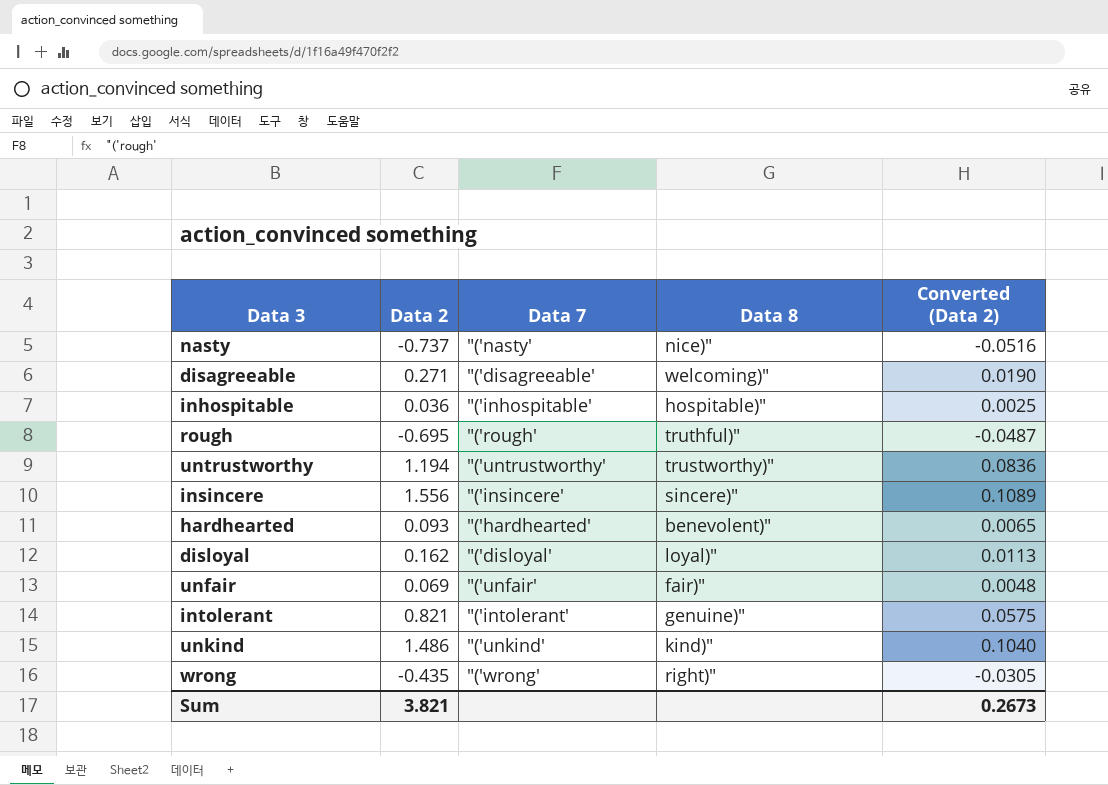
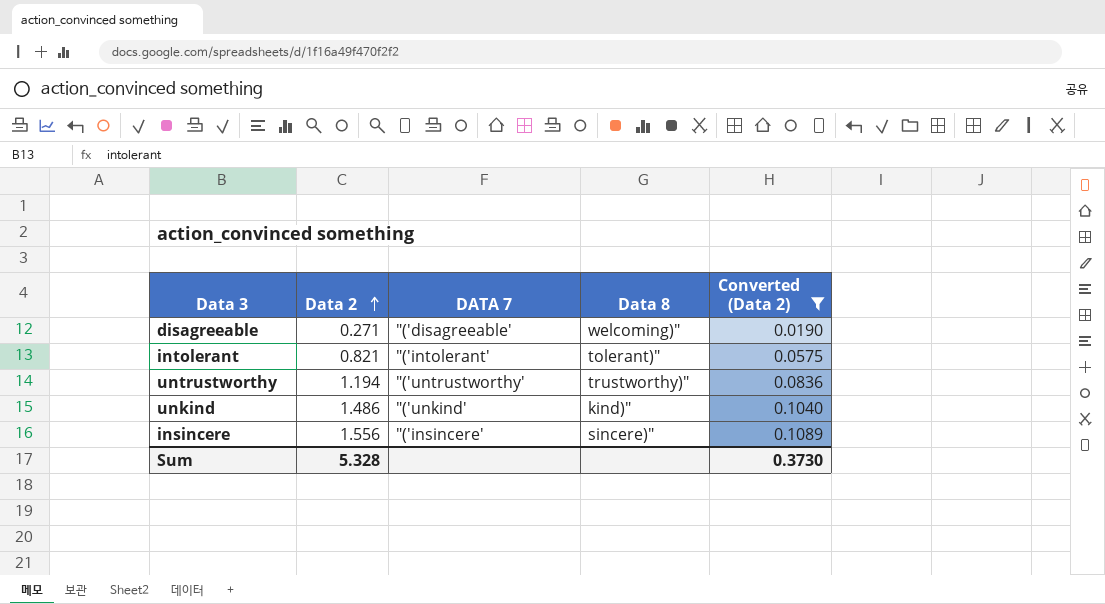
filter: none -> Converted (Data 2) >= 0.0190
row order: none -> Data 2 ascending
column name: Data 7 -> DATA 7
intolerant | Data 8: genuine)" -> tolerant)"
Sum | Data 2: 3.821 -> 5.328
Sum | Converted (Data 2): 0.2673 -> 0.3730

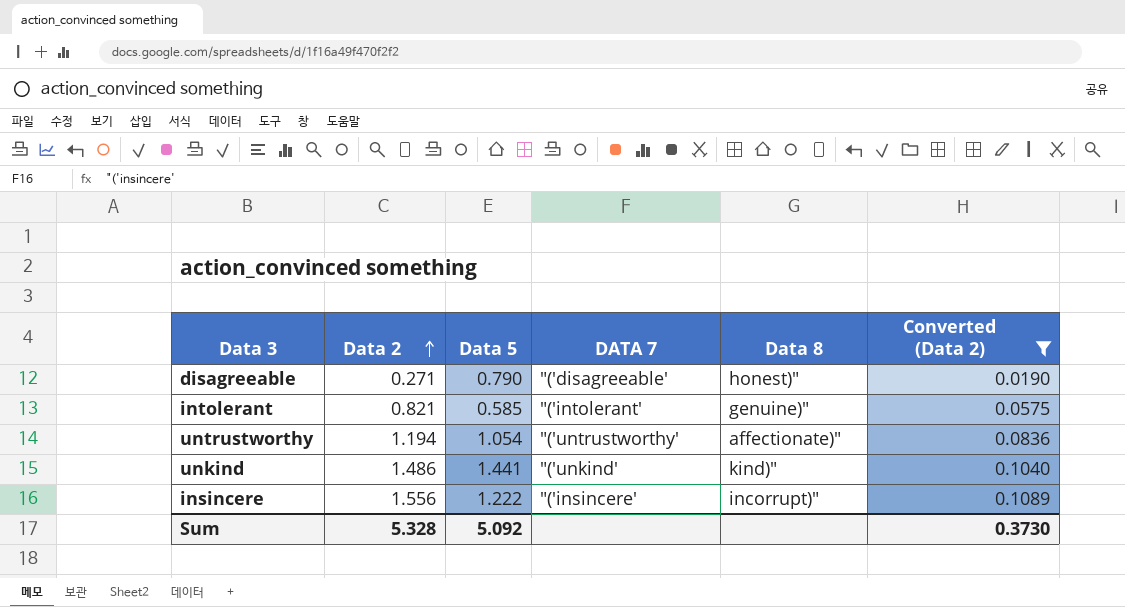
column Data 5 | position: none -> 3
disagreeable | Data 8: welcoming)" -> honest)"
intolerant | Data 8: tolerant)" -> genuine)"
untrustworthy | Data 8: trustworthy)" -> affectionate)"
insincere | Data 8: sincere)" -> incorrupt)"

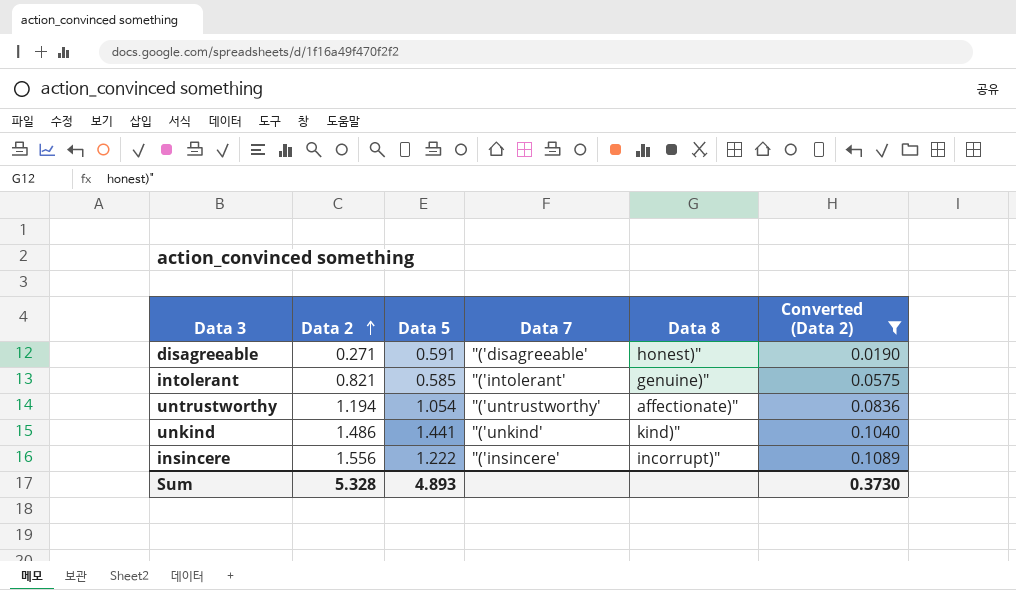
column name: DATA 7 -> Data 7
disagreeable | Data 5: 0.790 -> 0.591
Sum | Data 5: 5.092 -> 4.893

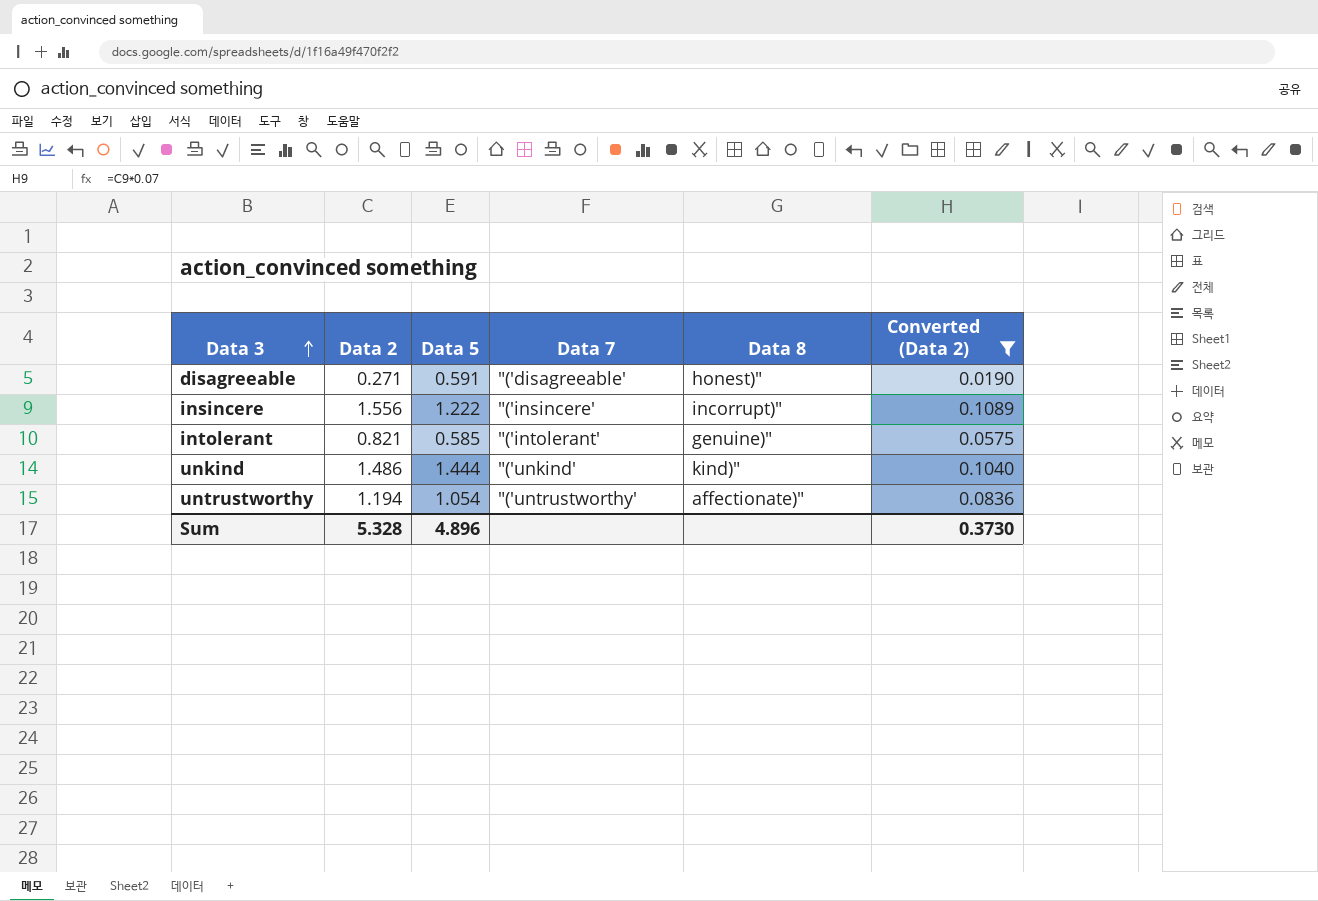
row order: Data 2 ascending -> Data 3 ascending
unkind | Data 5: 1.441 -> 1.444
Sum | Data 5: 4.893 -> 4.896

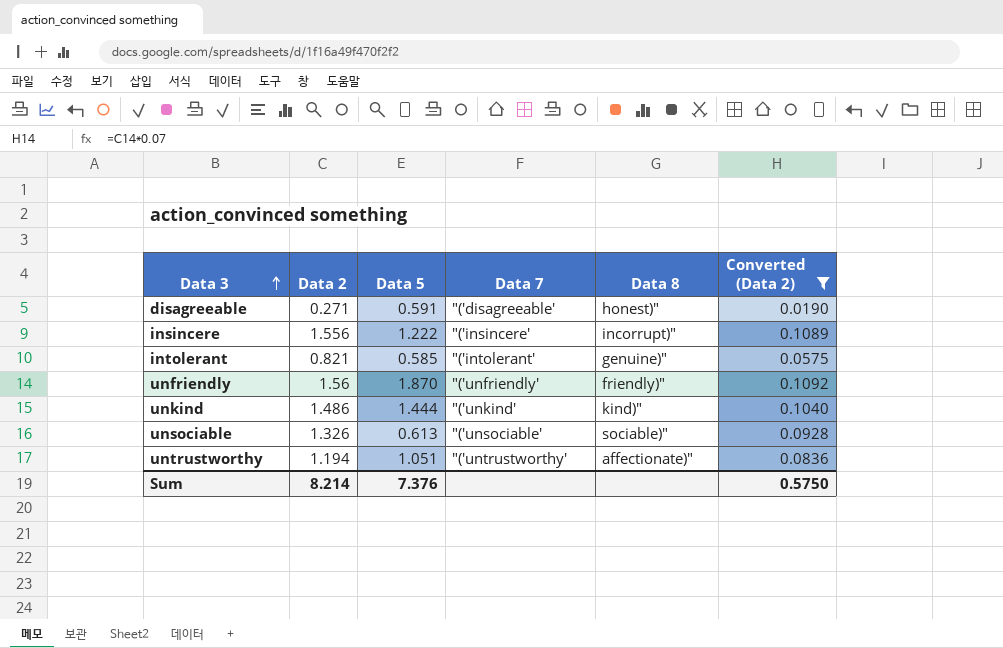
row unfriendly: none -> 1.56 | 1.870 | "('unfriendly' | friendly)" | 0.1092
row unsociable: none -> 1.326 | 0.613 | "('unsociable' | sociable)" | 0.0928
untrustworthy | Data 5: 1.054 -> 1.051
Sum | Data 2: 5.328 -> 8.214
Sum | Data 5: 4.896 -> 7.376
Sum | Converted (Data 2): 0.3730 -> 0.5750

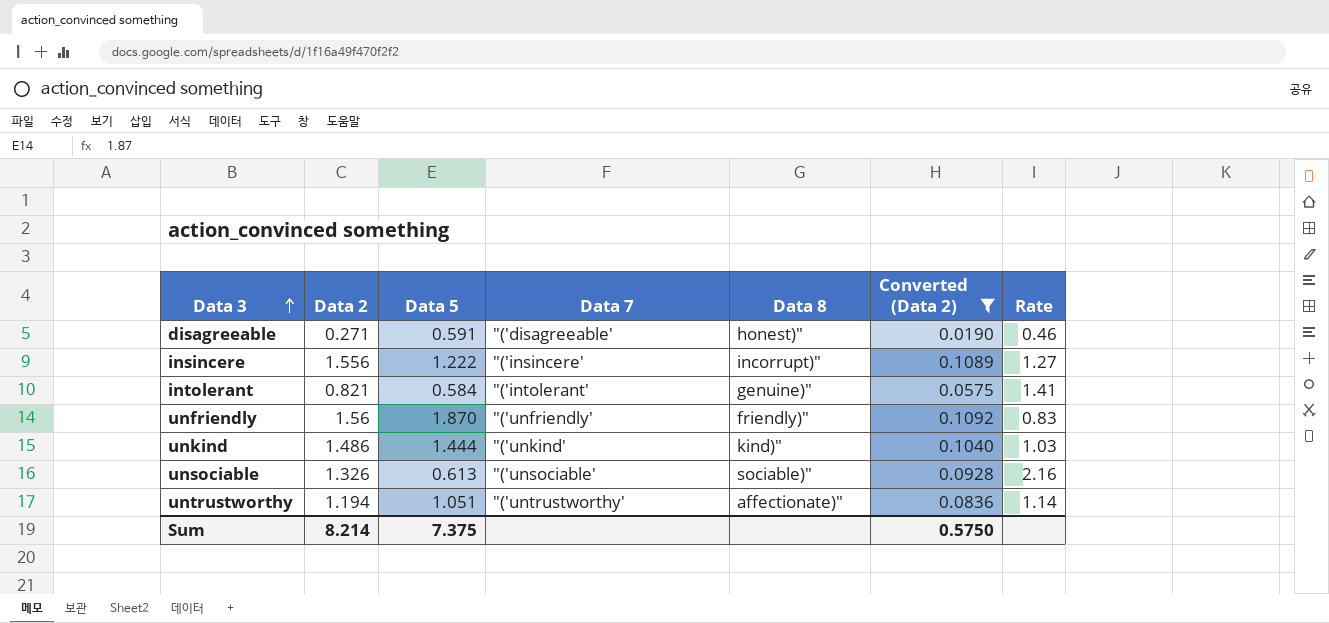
column Rate | formula: none -> [Data 2] / [Data 5]
intolerant | Data 5: 0.585 -> 0.584
Sum | Data 5: 7.376 -> 7.375

